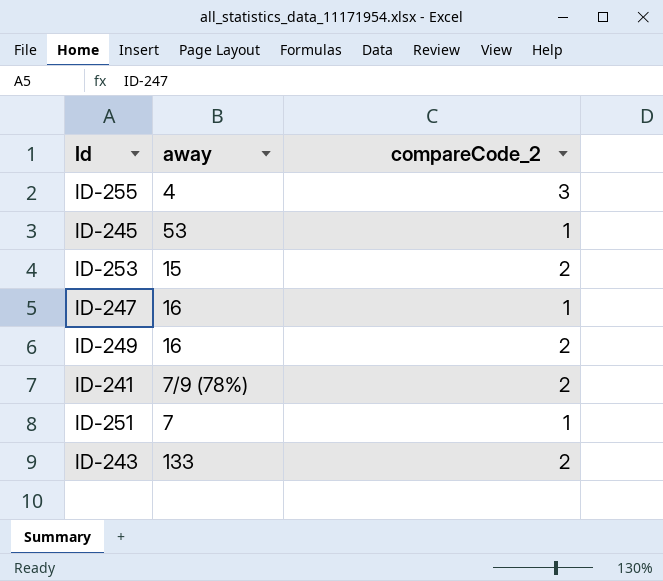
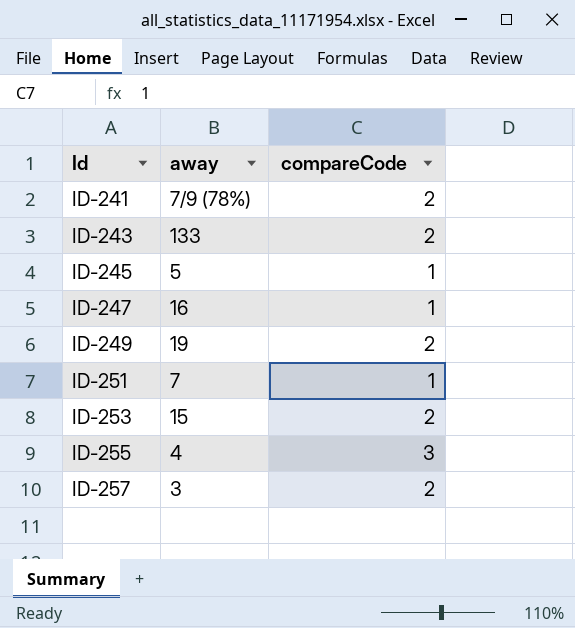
row order: none -> Id ascending
column name: compareCode_2 -> compareCode
ID-245 | away: 53 -> 5
ID-249 | away: 16 -> 19
row ID-257: none -> 3 | 2

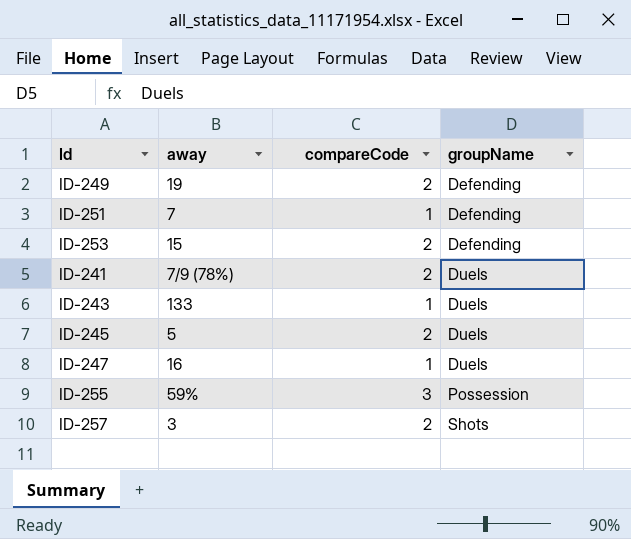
row order: Id ascending -> groupName ascending
column groupName | position: none -> 4
ID-243 | compareCode: 2 -> 1
ID-245 | compareCode: 1 -> 2
ID-255 | away: 4 -> 59%

